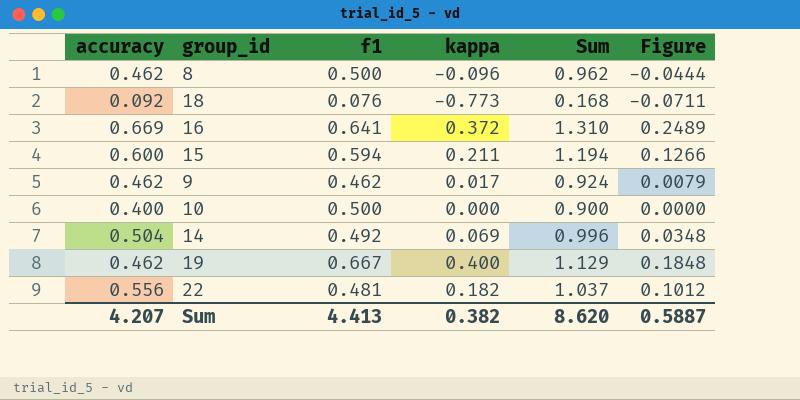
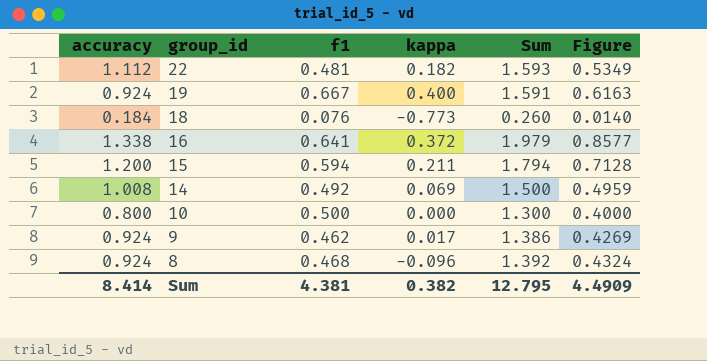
row order: none -> group_id descending
column Figure | formula: [accuracy] * [kappa] -> [accuracy] * [f1]
22 | accuracy: 0.556 -> 1.112
22 | Sum: 1.037 -> 1.593
19 | accuracy: 0.462 -> 0.924
19 | Sum: 1.129 -> 1.591
18 | accuracy: 0.092 -> 0.184
18 | Sum: 0.168 -> 0.260
16 | accuracy: 0.669 -> 1.338
16 | Sum: 1.310 -> 1.979
15 | accuracy: 0.600 -> 1.200
15 | Sum: 1.194 -> 1.794
14 | accuracy: 0.504 -> 1.008
14 | Sum: 0.996 -> 1.500
10 | accuracy: 0.400 -> 0.800
10 | Sum: 0.900 -> 1.300
9 | accuracy: 0.462 -> 0.924
9 | Sum: 0.924 -> 1.386
8 | accuracy: 0.462 -> 0.924
8 | f1: 0.500 -> 0.468
8 | Sum: 0.962 -> 1.392
Sum | accuracy: 4.207 -> 8.414
Sum | f1: 4.413 -> 4.381
Sum | Sum: 8.620 -> 12.795
Sum | Figure: 0.5887 -> 4.4909

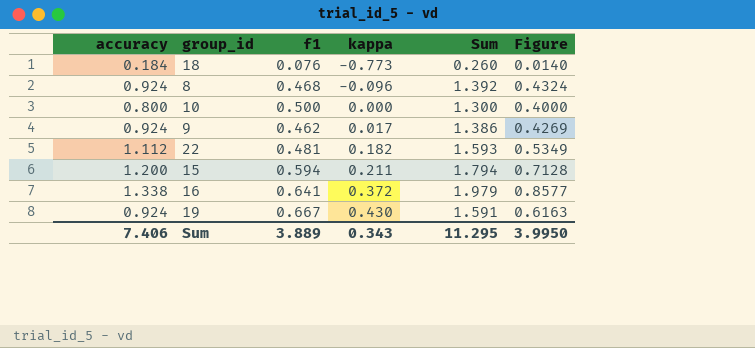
row order: group_id descending -> kappa ascending
row 14: 1.008 | 0.492 | 0.069 | 1.500 | 0.4959 -> none
19 | kappa: 0.400 -> 0.430
Sum | accuracy: 8.414 -> 7.406
Sum | f1: 4.381 -> 3.889
Sum | kappa: 0.382 -> 0.343
Sum | Sum: 12.795 -> 11.295
Sum | Figure: 4.4909 -> 3.9950

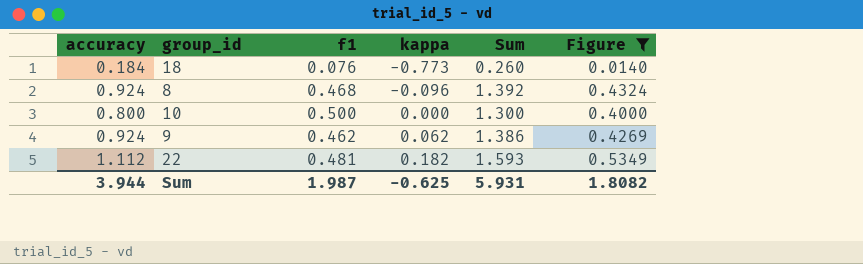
filter: none -> Figure <= 0.5349
9 | kappa: 0.017 -> 0.062
Sum | accuracy: 7.406 -> 3.944
Sum | f1: 3.889 -> 1.987
Sum | kappa: 0.343 -> -0.625
Sum | Sum: 11.295 -> 5.931
Sum | Figure: 3.9950 -> 1.8082

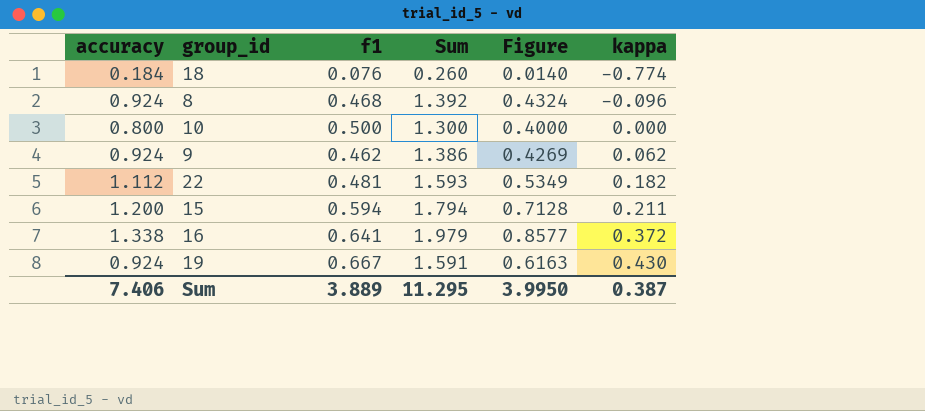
filter: Figure <= 0.5349 -> none
column kappa | position: 4 -> 6
18 | kappa: -0.773 -> -0.774
Sum | accuracy: 3.944 -> 7.406
Sum | f1: 1.987 -> 3.889
Sum | Sum: 5.931 -> 11.295
Sum | Figure: 1.8082 -> 3.9950
Sum | kappa: -0.625 -> 0.387

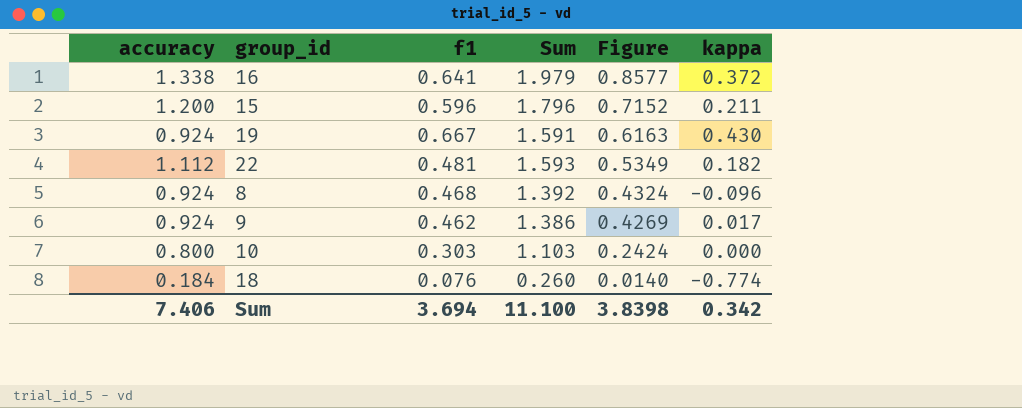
row order: kappa ascending -> Figure descending
15 | f1: 0.594 -> 0.596
15 | Sum: 1.794 -> 1.796
15 | Figure: 0.7128 -> 0.7152
9 | kappa: 0.062 -> 0.017
10 | f1: 0.500 -> 0.303
10 | Sum: 1.300 -> 1.103
10 | Figure: 0.4000 -> 0.2424
Sum | f1: 3.889 -> 3.694
Sum | Sum: 11.295 -> 11.100
Sum | Figure: 3.9950 -> 3.8398
Sum | kappa: 0.387 -> 0.342

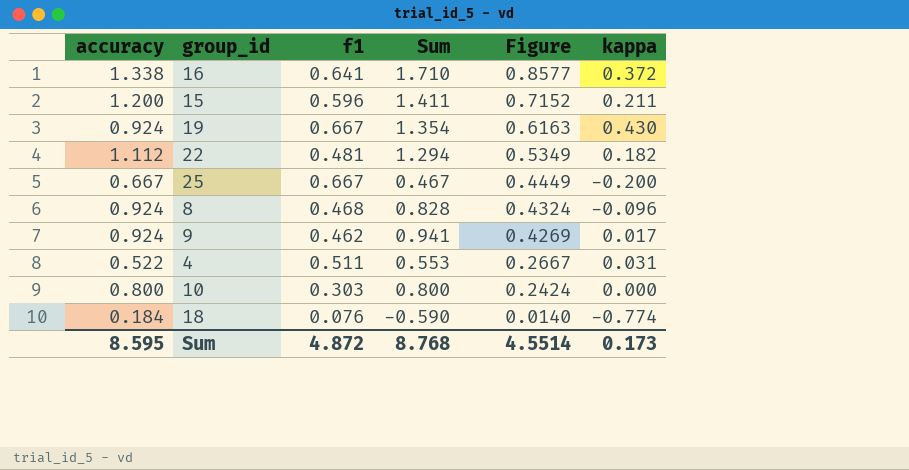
column Sum | formula: [accuracy] + [f1] -> [accuracy] + [kappa]
row 25: none -> 0.667 | 0.667 | 0.467 | 0.4449 | -0.200
row 4: none -> 0.522 | 0.511 | 0.553 | 0.2667 | 0.031
Sum | accuracy: 7.406 -> 8.595
Sum | f1: 3.694 -> 4.872
Sum | Sum: 11.100 -> 8.768
Sum | Figure: 3.8398 -> 4.5514
Sum | kappa: 0.342 -> 0.173

